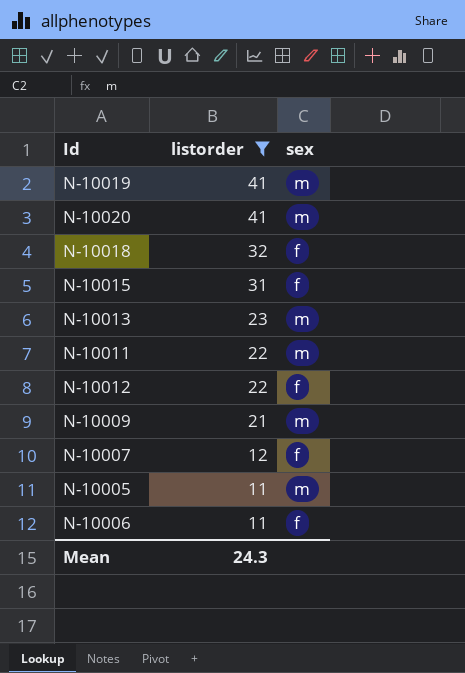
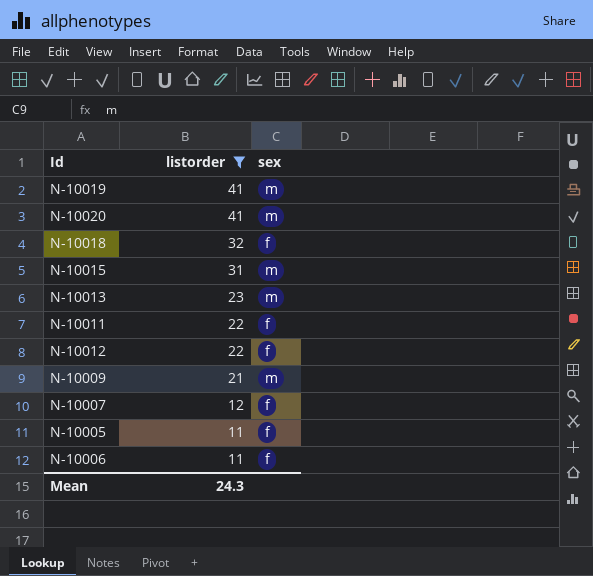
N-10015 | sex: f -> m
N-10011 | sex: m -> f
N-10005 | sex: m -> f

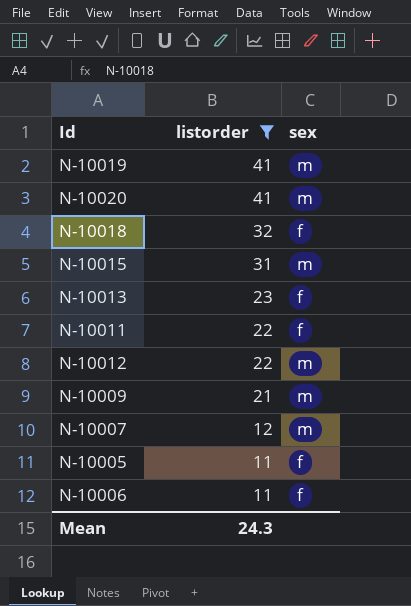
N-10013 | sex: m -> f
N-10012 | sex: f -> m
N-10007 | sex: f -> m

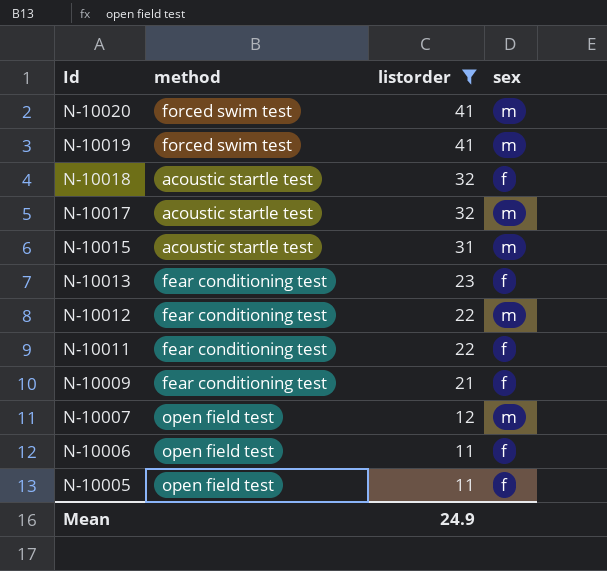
row order: listorder descending -> Id descending
column method | position: none -> 2
row N-10017: none -> acoustic startle test | 32 | m
N-10009 | sex: m -> f
Mean | listorder: 24.3 -> 24.9

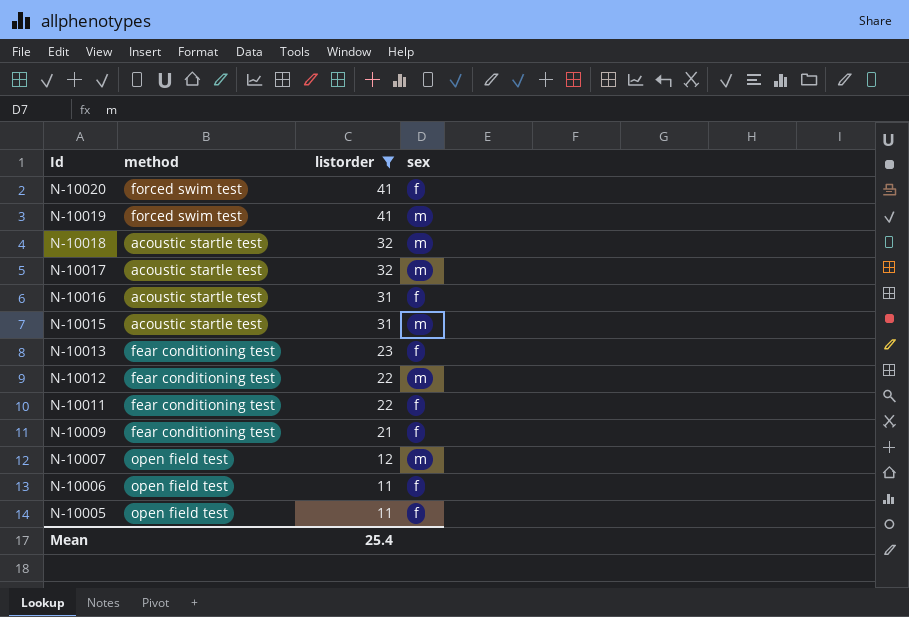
N-10020 | sex: m -> f
N-10018 | sex: f -> m
row N-10016: none -> acoustic startle test | 31 | f
Mean | listorder: 24.9 -> 25.4

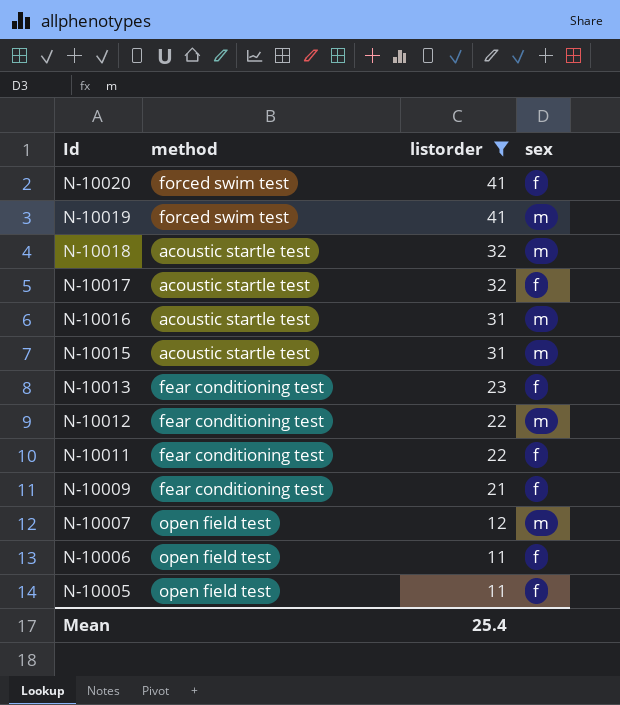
N-10017 | sex: m -> f
N-10016 | sex: f -> m

